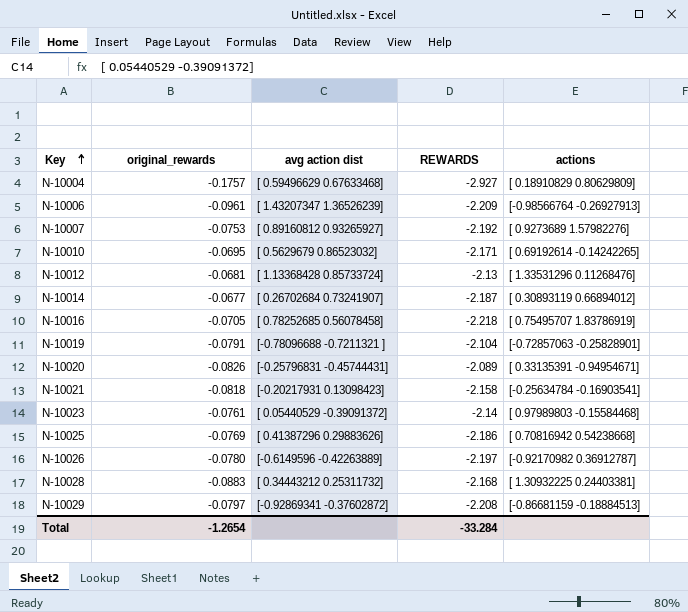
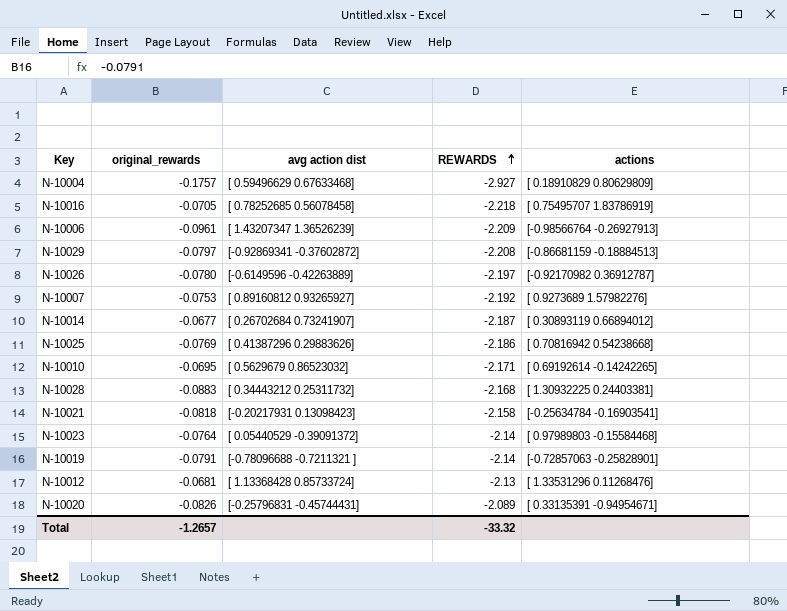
row order: Key ascending -> REWARDS ascending
N-10023 | original_rewards: -0.0761 -> -0.0764
N-10019 | REWARDS: -2.104 -> -2.14
Total | original_rewards: -1.2654 -> -1.2657
Total | REWARDS: -33.284 -> -33.32

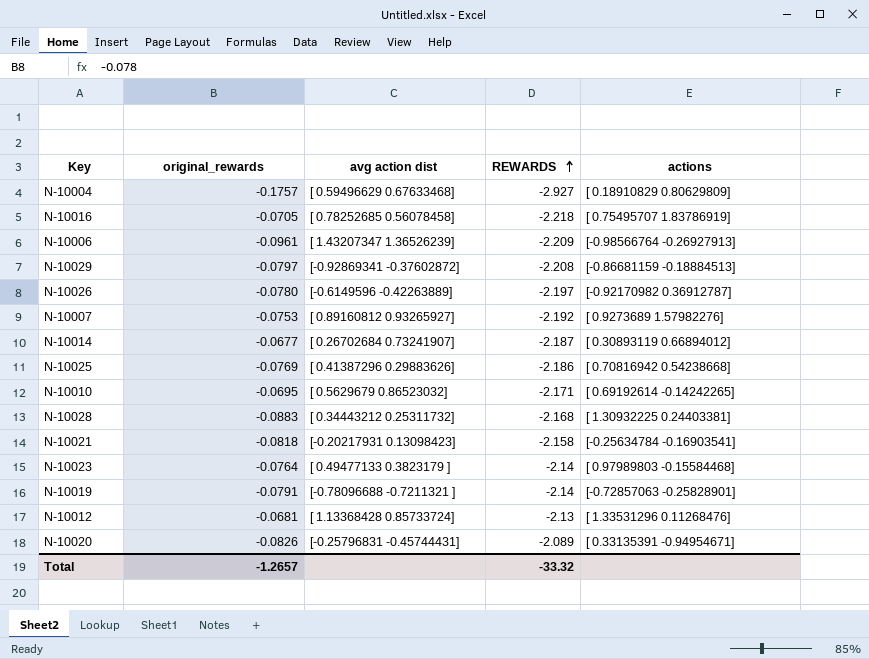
N-10023 | avg action dist: [ 0.05440529 -0.39091372] -> [ 0.49477133 0.3823179 ]

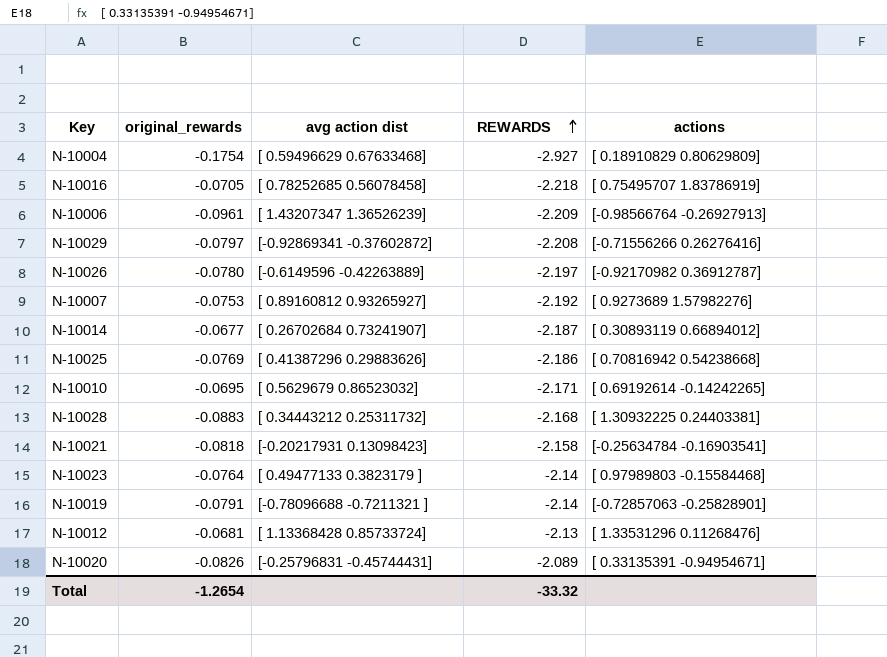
N-10004 | original_rewards: -0.1757 -> -0.1754
N-10029 | actions: [-0.86681159 -0.18884513] -> [-0.71556266 0.26276416]
Total | original_rewards: -1.2657 -> -1.2654

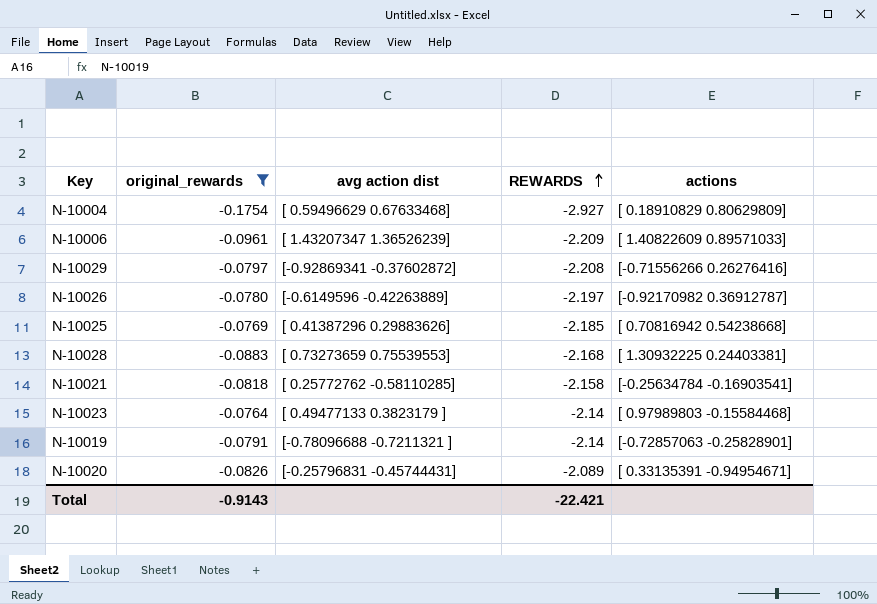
filter: none -> original_rewards <= -0.0764
N-10006 | actions: [-0.98566764 -0.26927913] -> [ 1.40822609 0.89571033]
N-10025 | REWARDS: -2.186 -> -2.185
N-10028 | avg action dist: [ 0.34443212 0.25311732] -> [ 0.73273659 0.75539553]
N-10021 | avg action dist: [-0.20217931 0.13098423] -> [ 0.25772762 -0.58110285]
Total | original_rewards: -1.2654 -> -0.9143
Total | REWARDS: -33.32 -> -22.421

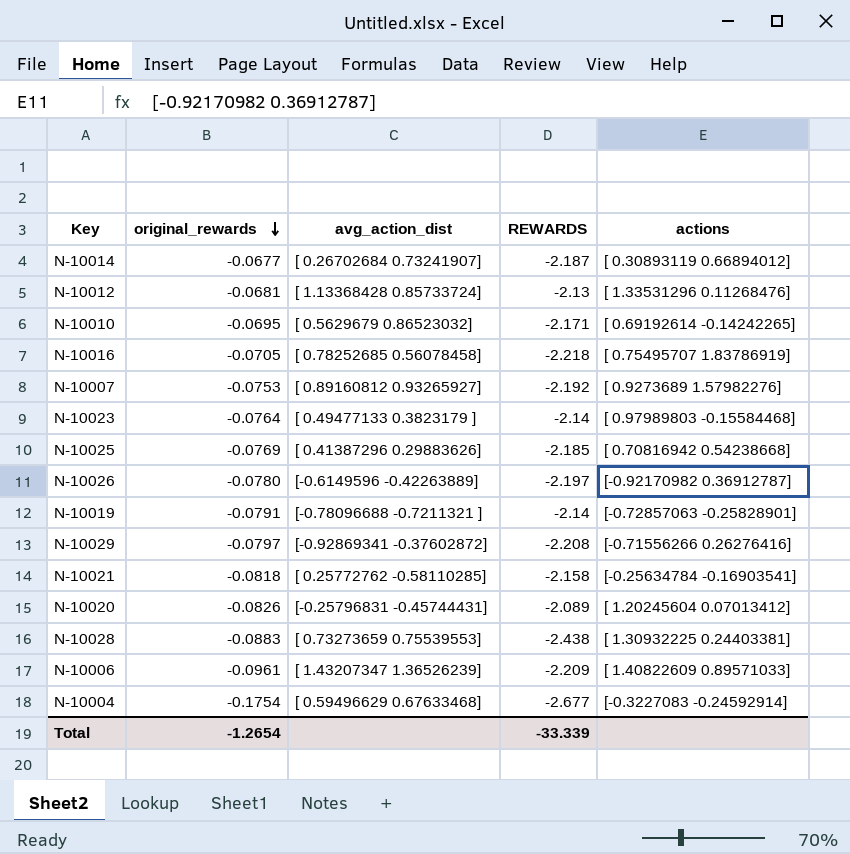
filter: original_rewards <= -0.0764 -> none
row order: REWARDS ascending -> original_rewards descending
column name: avg action dist -> avg_action_dist
N-10020 | actions: [ 0.33135391 -0.94954671] -> [ 1.20245604 0.07013412]
N-10028 | REWARDS: -2.168 -> -2.438
N-10004 | REWARDS: -2.927 -> -2.677
N-10004 | actions: [ 0.18910829 0.80629809] -> [-0.3227083 -0.24592914]
Total | original_rewards: -0.9143 -> -1.2654
Total | REWARDS: -22.421 -> -33.339

